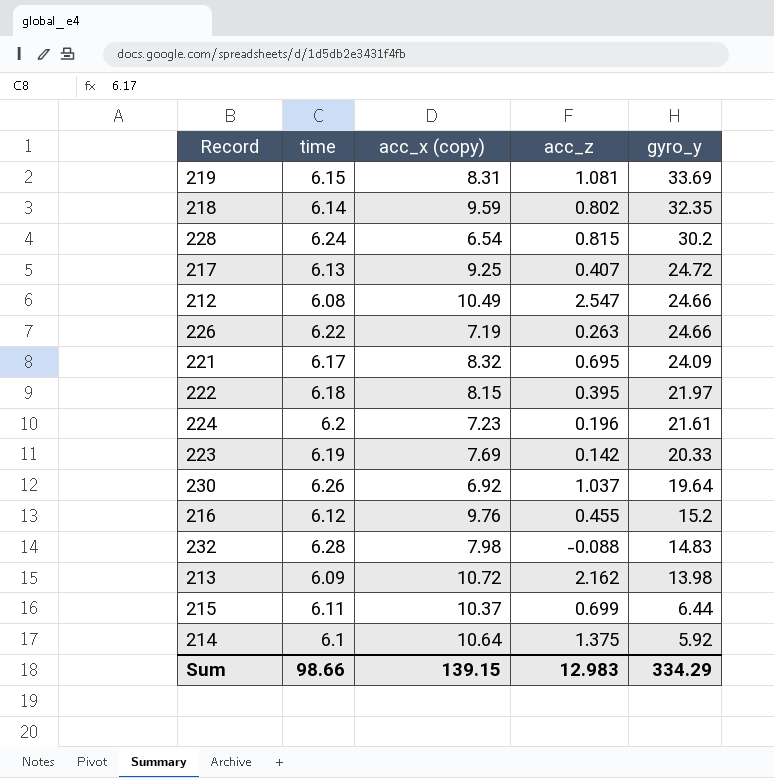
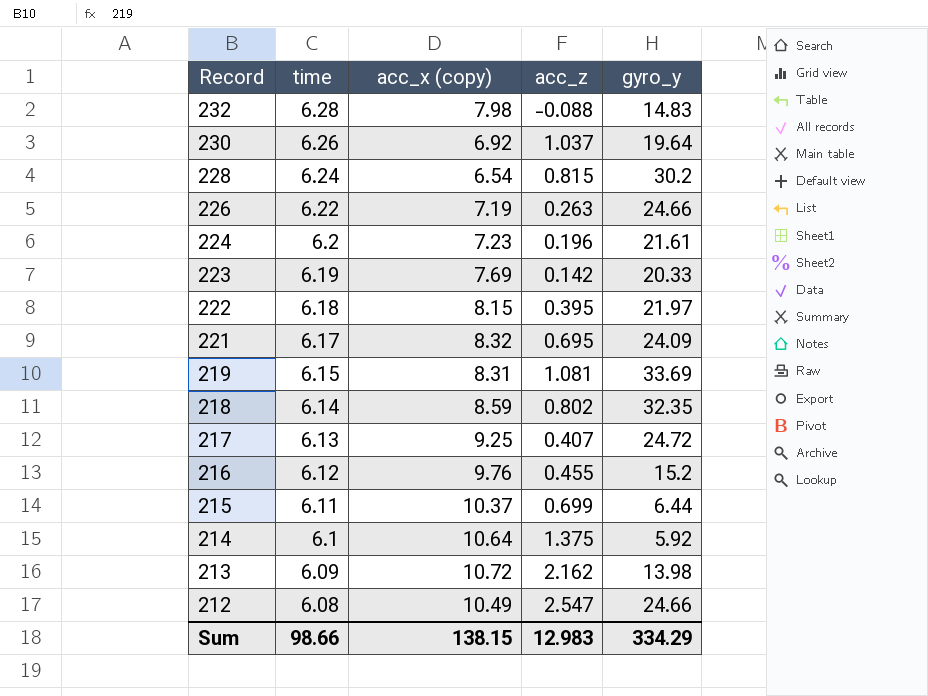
row order: gyro_y descending -> Record descending
218 | acc_x (copy): 9.59 -> 8.59
Sum | acc_x (copy): 139.15 -> 138.15

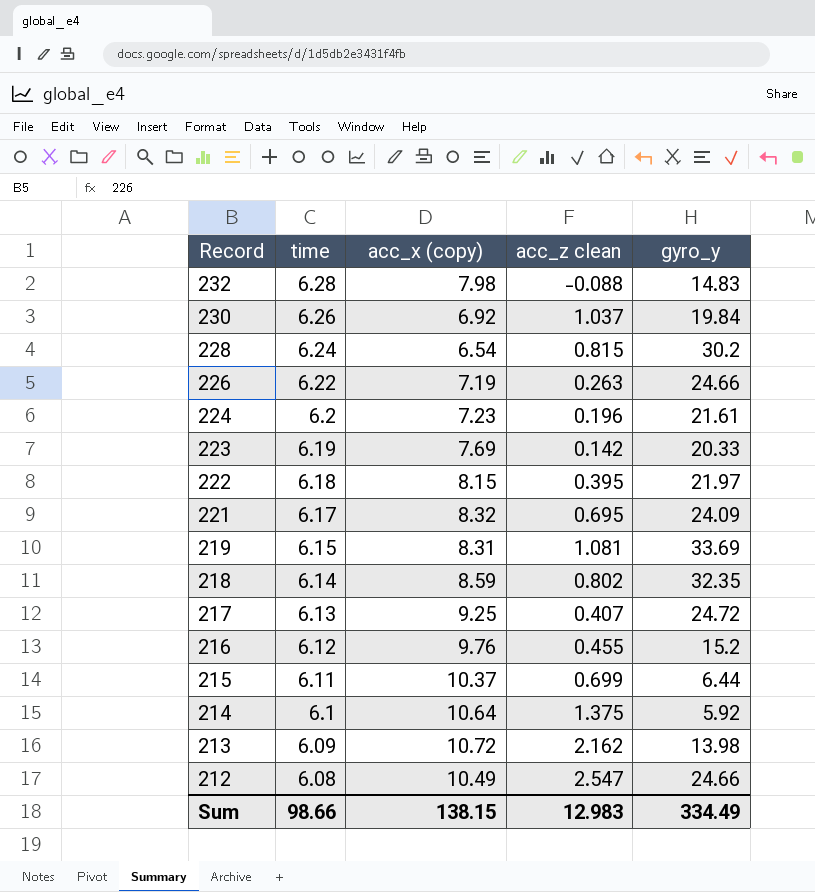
column name: acc_z -> acc_z clean
230 | gyro_y: 19.64 -> 19.84
Sum | gyro_y: 334.29 -> 334.49

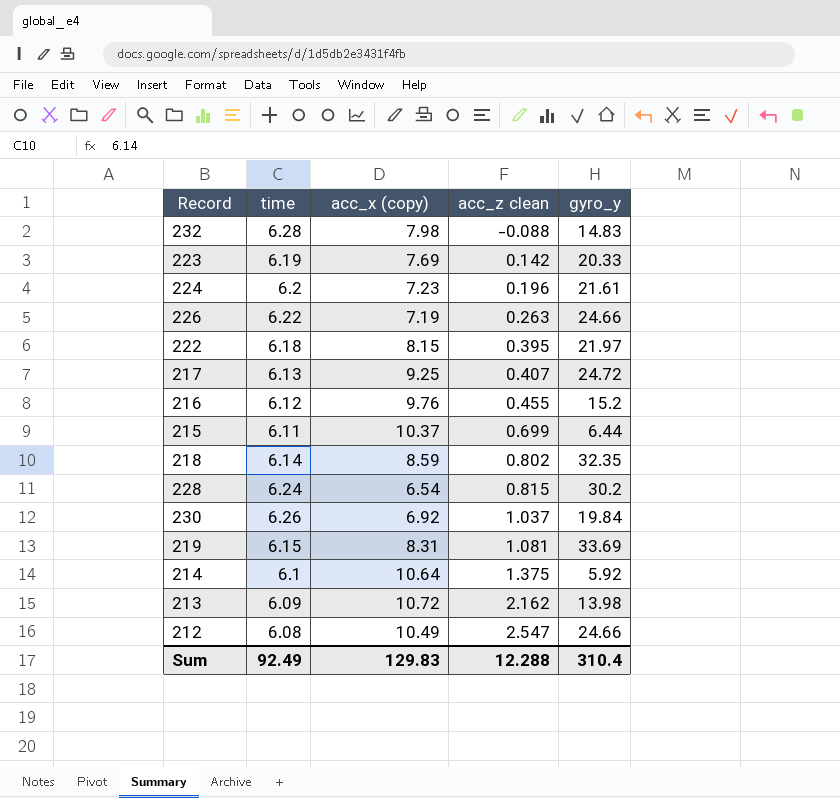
row order: Record descending -> acc_z clean ascending
row 221: 6.17 | 8.32 | 0.695 | 24.09 -> none
Sum | time: 98.66 -> 92.49
Sum | acc_x (copy): 138.15 -> 129.83
Sum | acc_z clean: 12.983 -> 12.288
Sum | gyro_y: 334.49 -> 310.4

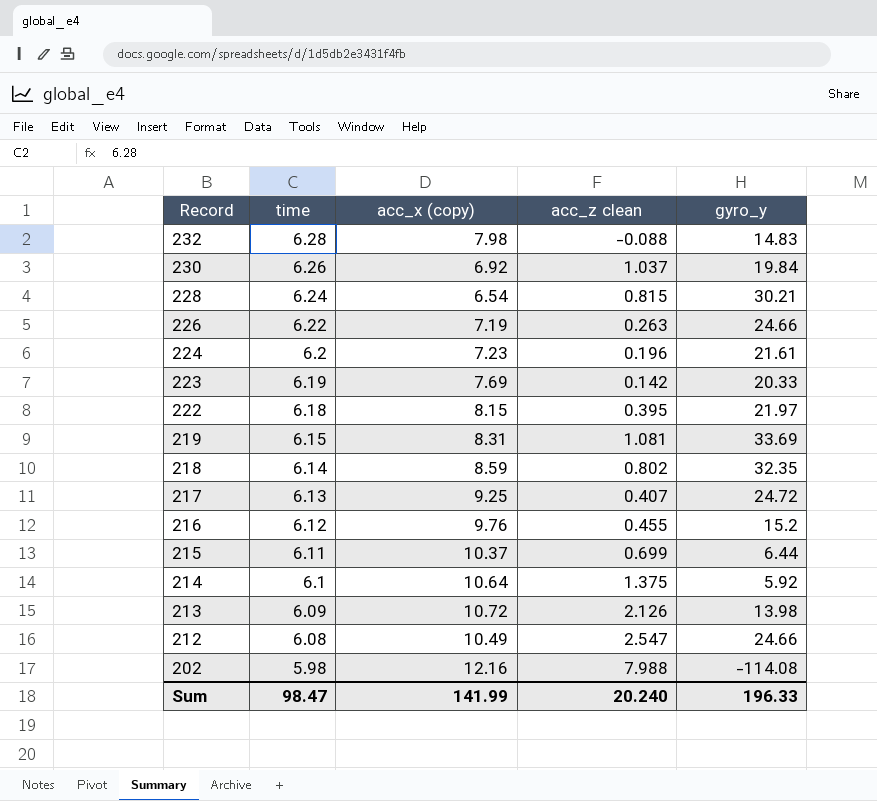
row order: acc_z clean ascending -> Record descending
228 | gyro_y: 30.2 -> 30.21
213 | acc_z clean: 2.162 -> 2.126
row 202: none -> 5.98 | 12.16 | 7.988 | -114.08
Sum | time: 92.49 -> 98.47
Sum | acc_x (copy): 129.83 -> 141.99
Sum | acc_z clean: 12.288 -> 20.240
Sum | gyro_y: 310.4 -> 196.33

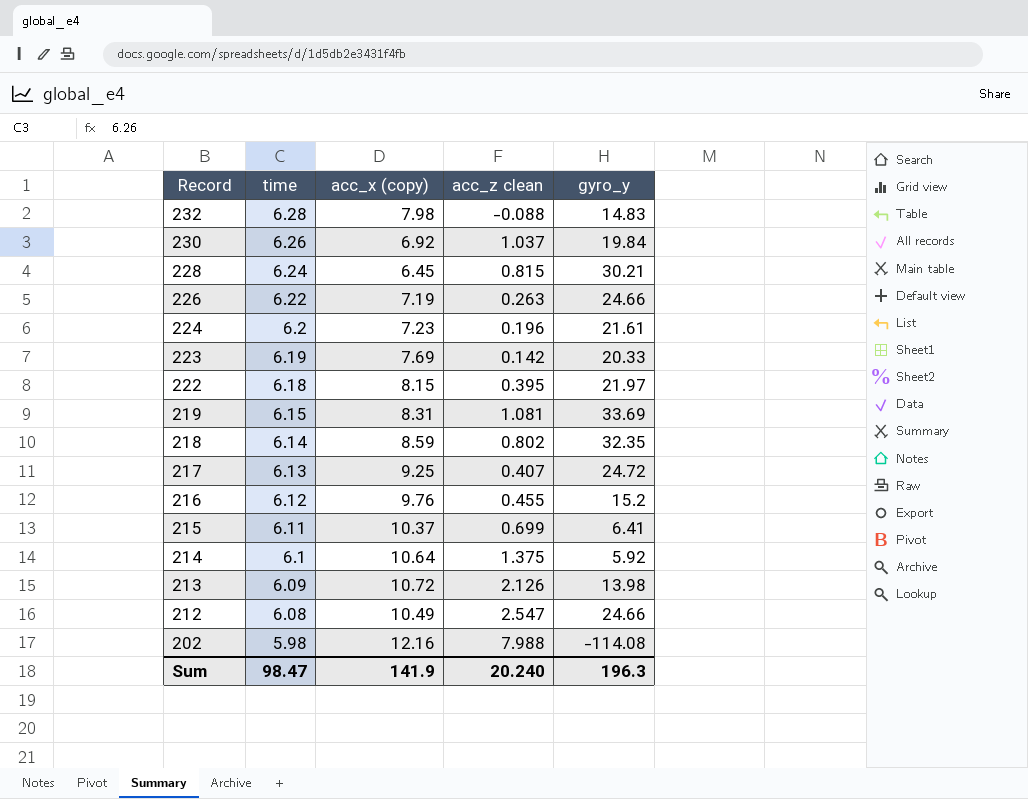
228 | acc_x (copy): 6.54 -> 6.45
215 | gyro_y: 6.44 -> 6.41
Sum | acc_x (copy): 141.99 -> 141.9
Sum | gyro_y: 196.33 -> 196.3

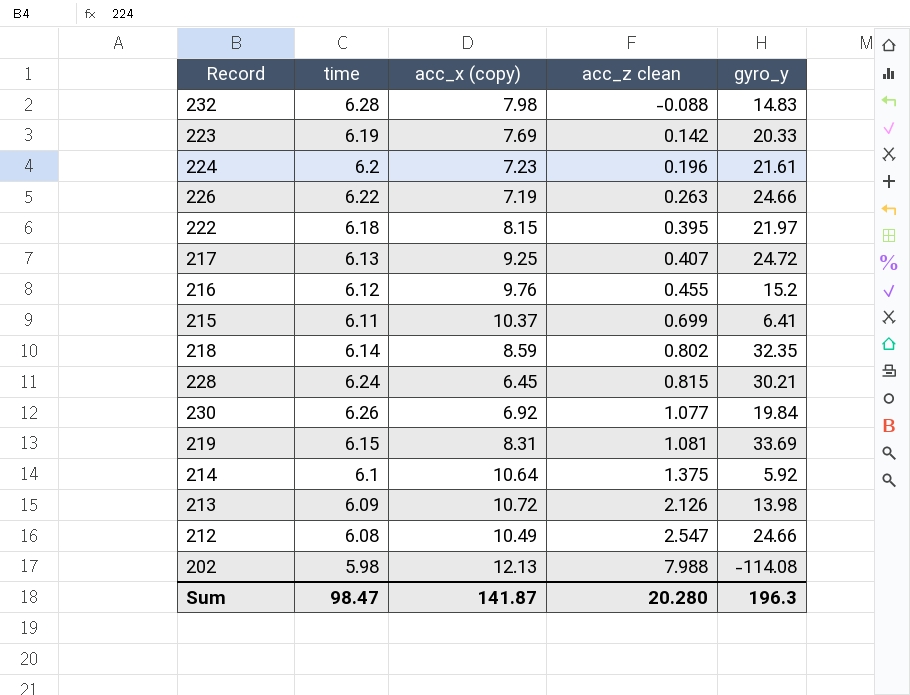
row order: Record descending -> acc_z clean ascending
230 | acc_z clean: 1.037 -> 1.077
202 | acc_x (copy): 12.16 -> 12.13
Sum | acc_x (copy): 141.9 -> 141.87
Sum | acc_z clean: 20.240 -> 20.280

